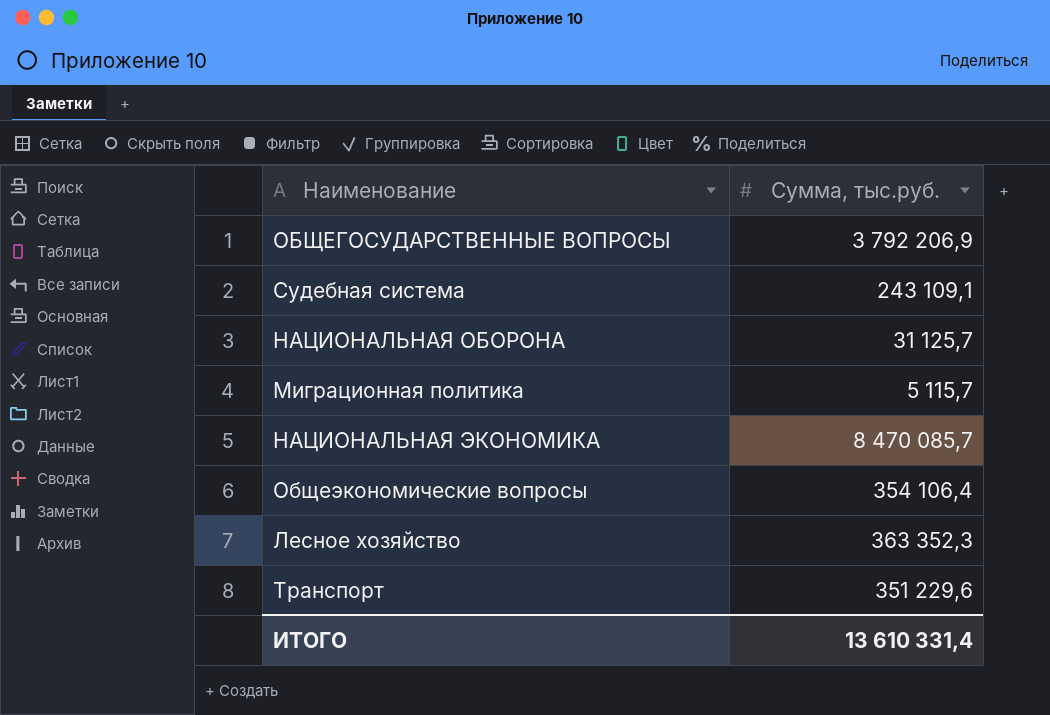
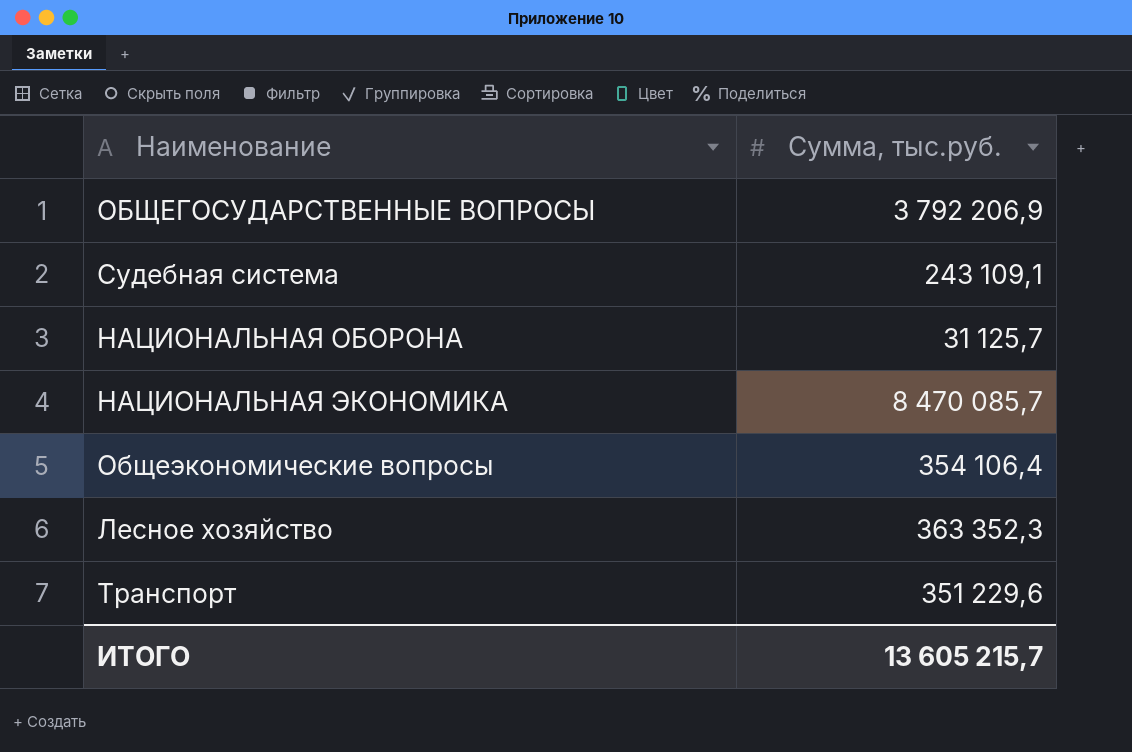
row Миграционная политика: 5 115,7 -> none
ИТОГО | Сумма, тыс.руб.: 13 610 331,4 -> 13 605 215,7

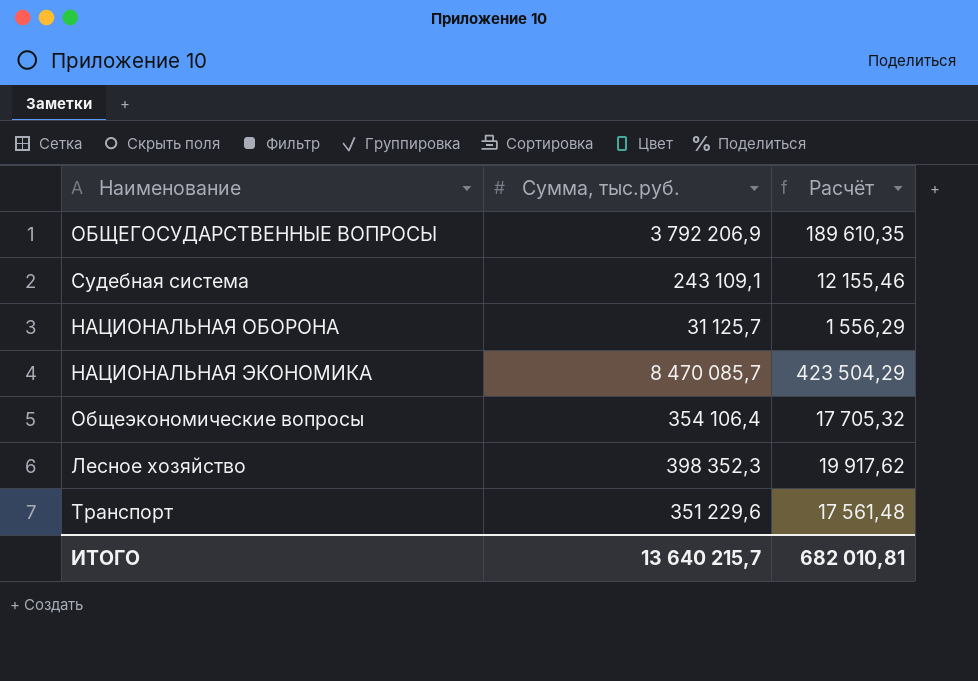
column Расчёт | formula: none -> [Сумма, тыс.руб.] * 0,05
Лесное хозяйство | Сумма, тыс.руб.: 363 352,3 -> 398 352,3
ИТОГО | Сумма, тыс.руб.: 13 605 215,7 -> 13 640 215,7

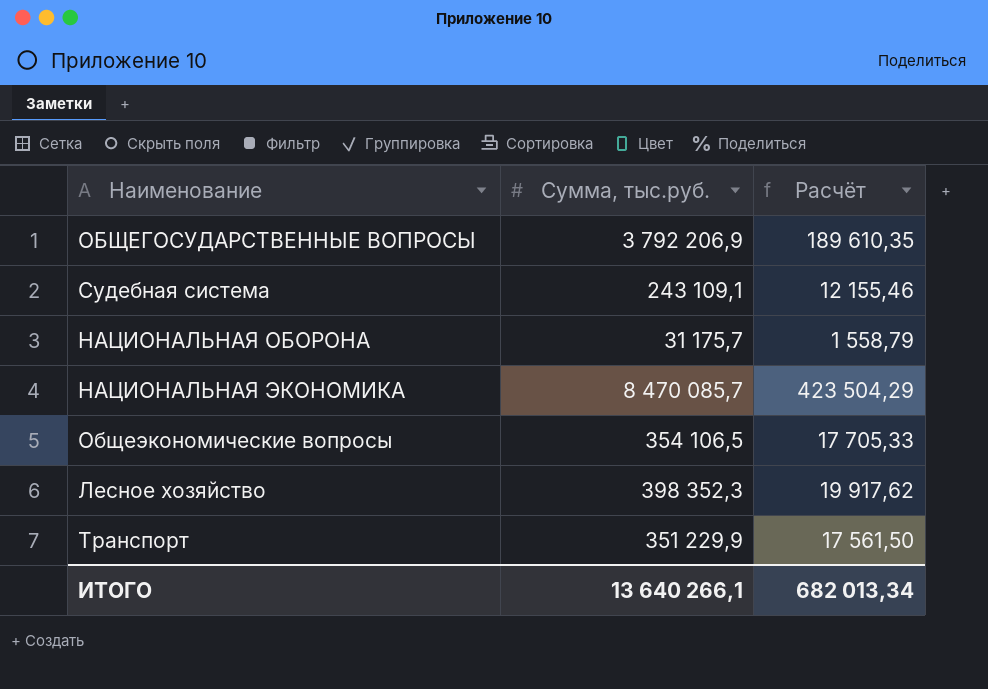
НАЦИОНАЛЬНАЯ ОБОРОНА | Сумма, тыс.руб.: 31 125,7 -> 31 175,7
НАЦИОНАЛЬНАЯ ОБОРОНА | Расчёт: 1 556,29 -> 1 558,79
Общеэкономические вопросы | Сумма, тыс.руб.: 354 106,4 -> 354 106,5
Общеэкономические вопросы | Расчёт: 17 705,32 -> 17 705,33
Транспорт | Сумма, тыс.руб.: 351 229,6 -> 351 229,9
Транспорт | Расчёт: 17 561,48 -> 17 561,50
ИТОГО | Сумма, тыс.руб.: 13 640 215,7 -> 13 640 266,1
ИТОГО | Расчёт: 682 010,81 -> 682 013,34

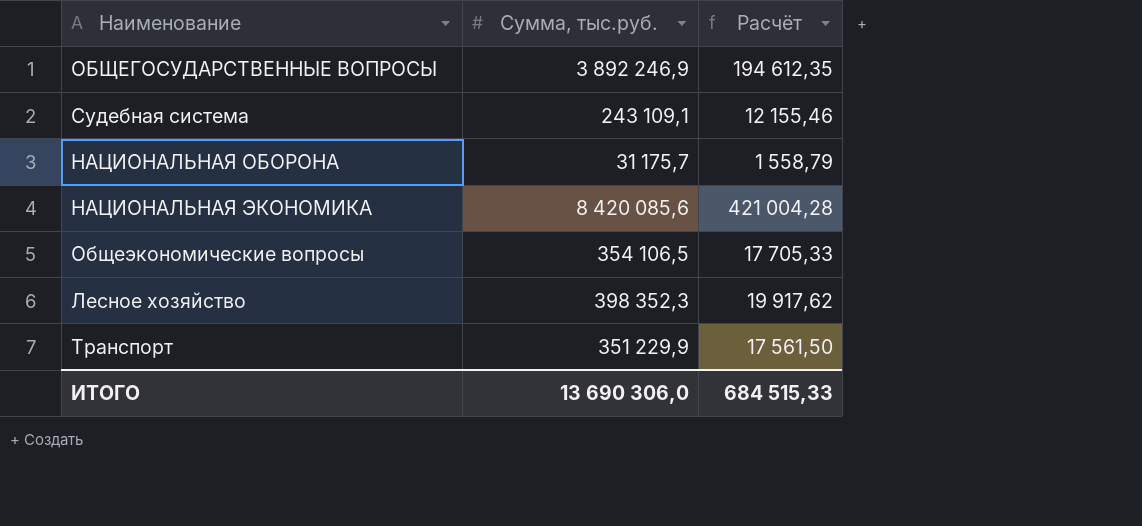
ОБЩЕГОСУДАРСТВЕННЫЕ ВОПРОСЫ | Сумма, тыс.руб.: 3 792 206,9 -> 3 892 246,9
ОБЩЕГОСУДАРСТВЕННЫЕ ВОПРОСЫ | Расчёт: 189 610,35 -> 194 612,35
НАЦИОНАЛЬНАЯ ЭКОНОМИКА | Сумма, тыс.руб.: 8 470 085,7 -> 8 420 085,6
НАЦИОНАЛЬНАЯ ЭКОНОМИКА | Расчёт: 423 504,29 -> 421 004,28
ИТОГО | Сумма, тыс.руб.: 13 640 266,1 -> 13 690 306,0
ИТОГО | Расчёт: 682 013,34 -> 684 515,33

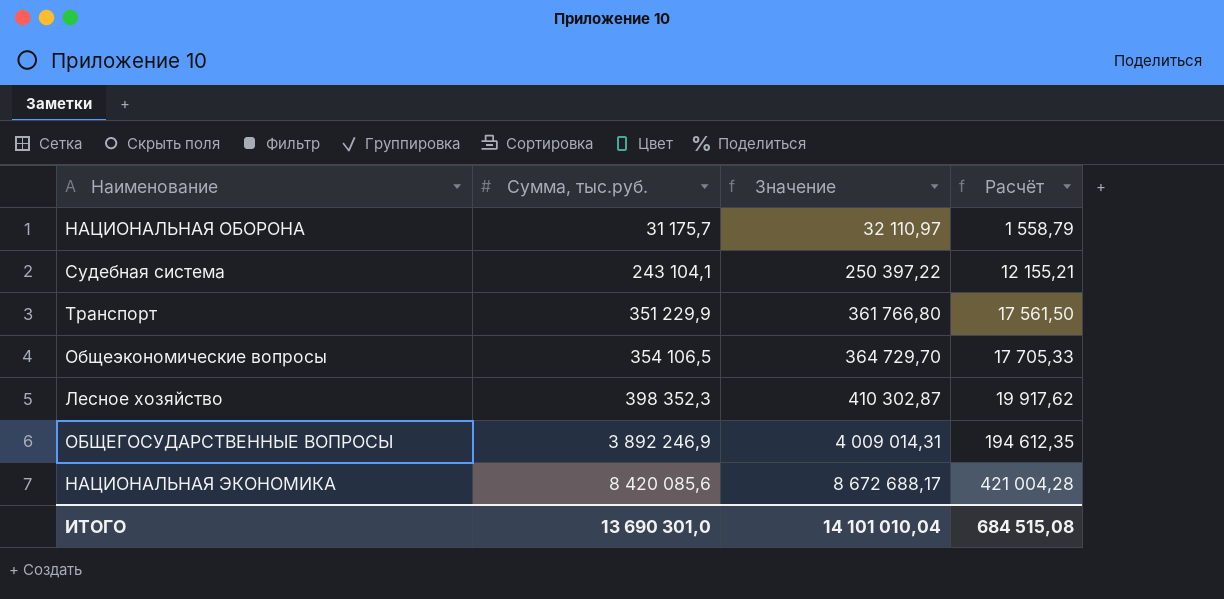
row order: none -> Сумма, тыс.руб. ascending
column Значение | formula: none -> [Сумма, тыс.руб.] * 1,03
Судебная система | Сумма, тыс.руб.: 243 109,1 -> 243 104,1
Судебная система | Расчёт: 12 155,46 -> 12 155,21
ИТОГО | Сумма, тыс.руб.: 13 690 306,0 -> 13 690 301,0
ИТОГО | Расчёт: 684 515,33 -> 684 515,08

